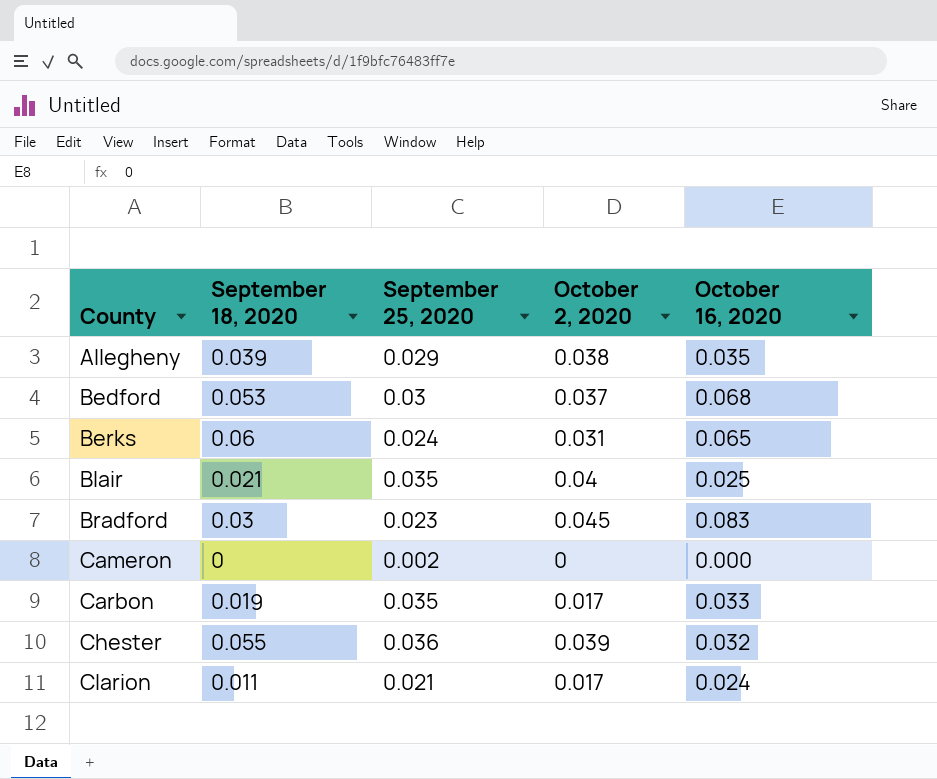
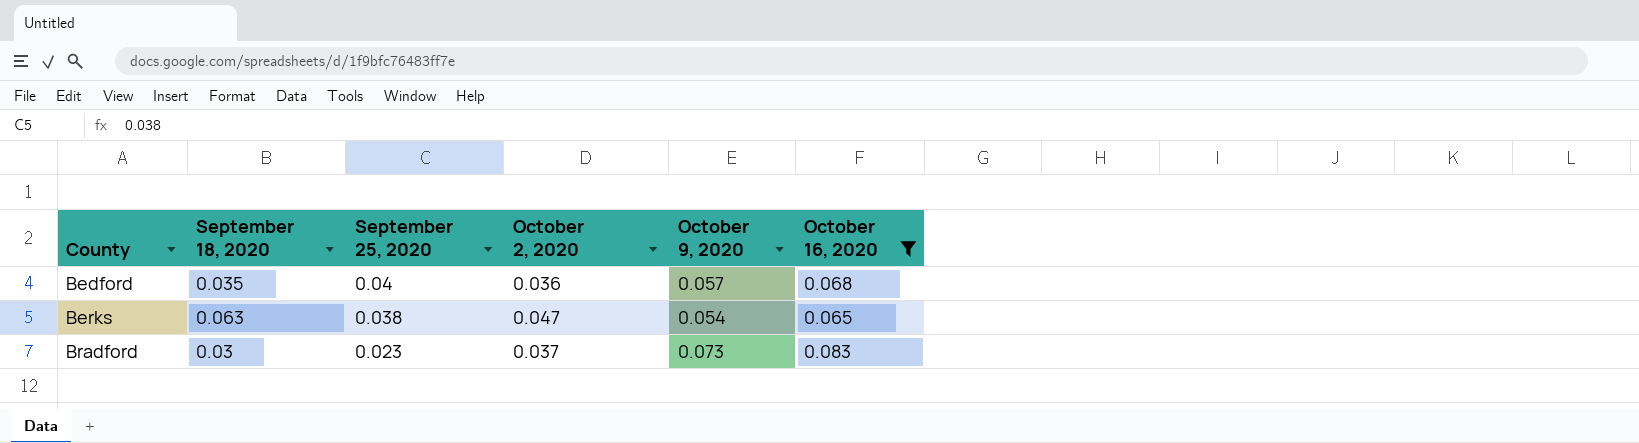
filter: none -> October 16, 2020 >= 0.065
column October 9, 2020 | position: none -> 5
Bedford | September 18, 2020: 0.053 -> 0.035
Bedford | September 25, 2020: 0.03 -> 0.04
Bedford | October 2, 2020: 0.037 -> 0.036
Berks | September 18, 2020: 0.06 -> 0.063
Berks | September 25, 2020: 0.024 -> 0.038
Berks | October 2, 2020: 0.031 -> 0.047
Bradford | October 2, 2020: 0.045 -> 0.037

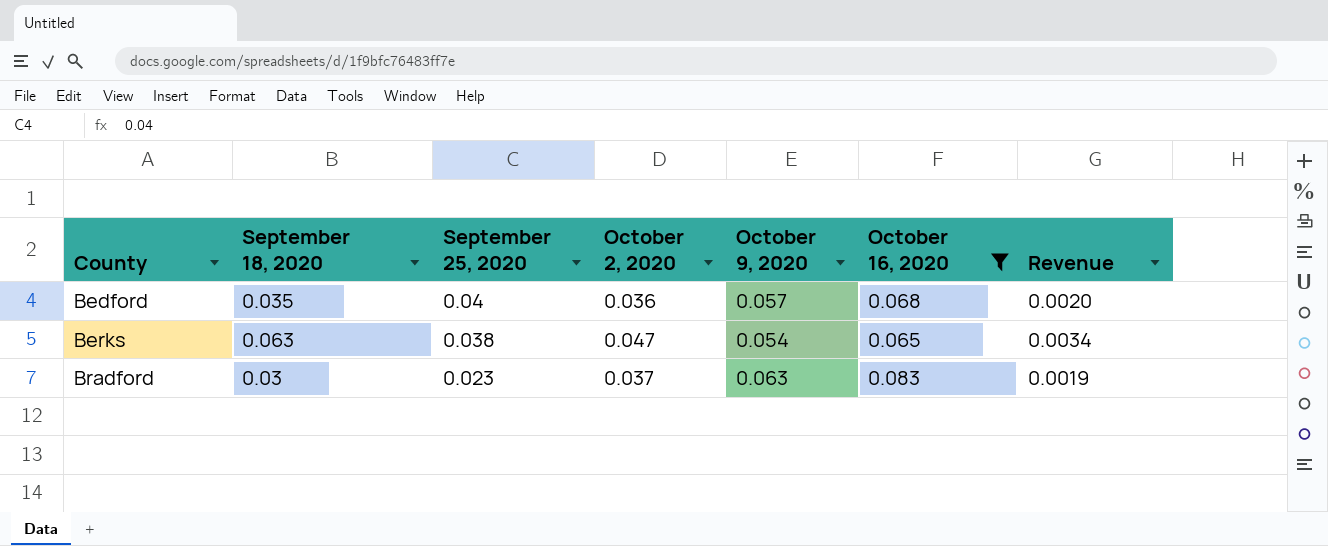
column Revenue | formula: none -> [September 18, 2020] * [October 9, 2020]
Bradford | October 9, 2020: 0.073 -> 0.063

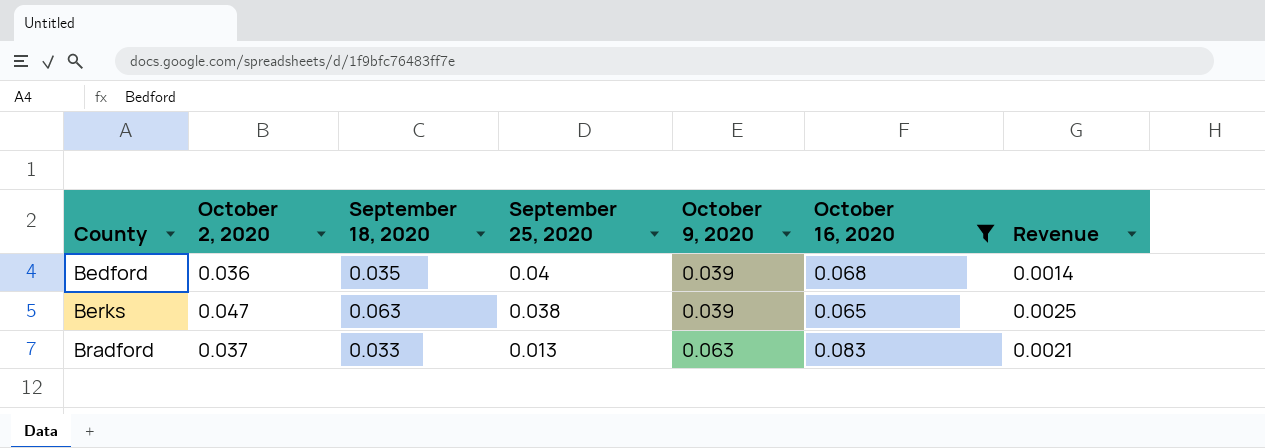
column October 2, 2020 | position: 4 -> 2
Bedford | October 9, 2020: 0.057 -> 0.039
Bedford | Revenue: 0.0020 -> 0.0014
Berks | October 9, 2020: 0.054 -> 0.039
Berks | Revenue: 0.0034 -> 0.0025
Bradford | September 18, 2020: 0.03 -> 0.033
Bradford | September 25, 2020: 0.023 -> 0.013
Bradford | Revenue: 0.0019 -> 0.0021

